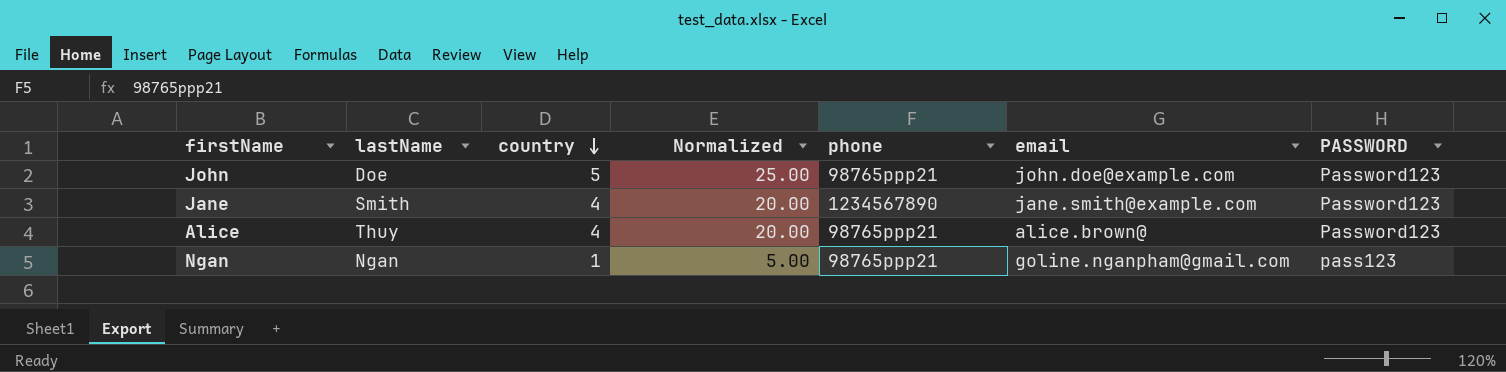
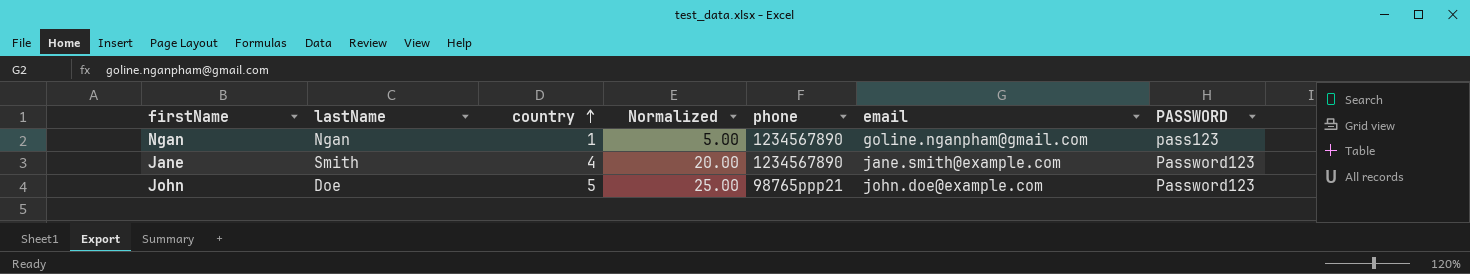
row order: country descending -> country ascending
row Alice: Thuy | 4 | 20.00 | 98765ppp21 | alice.brown@ | Password123 -> none
Ngan | phone: 98765ppp21 -> 1234567890

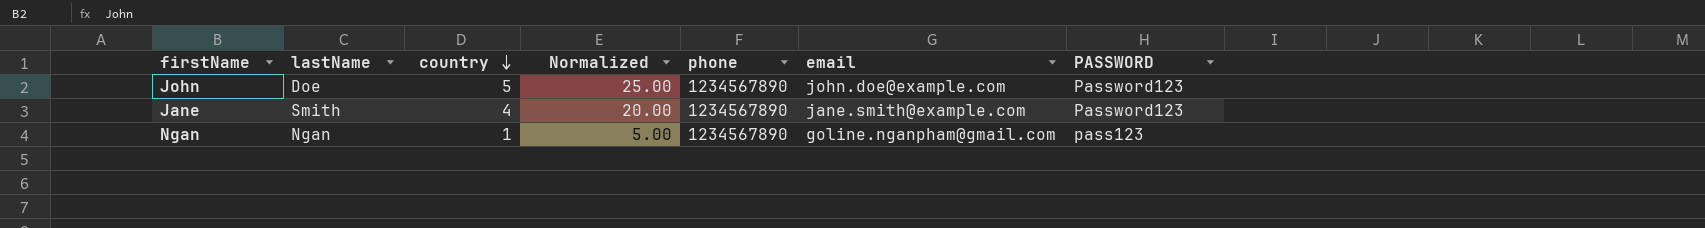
row order: country ascending -> country descending
John | phone: 98765ppp21 -> 1234567890

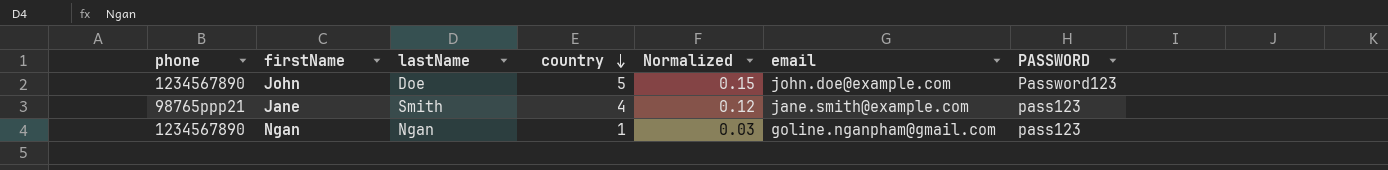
column phone | position: 5 -> 1
column Normalized | formula: [country] * 5 -> [country] * 0.03
Jane | phone: 1234567890 -> 98765ppp21
Jane | PASSWORD: Password123 -> pass123

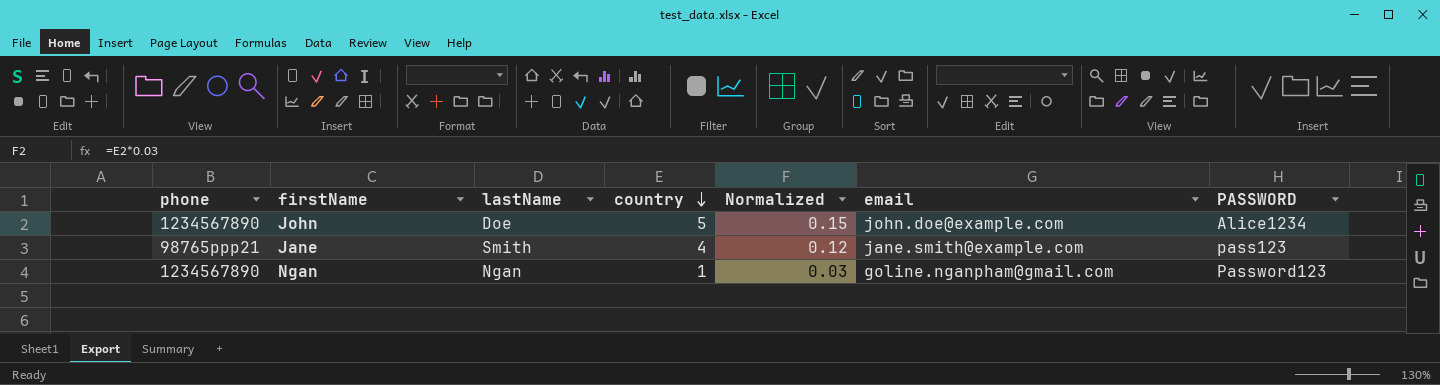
John | PASSWORD: Password123 -> Alice1234
Ngan | PASSWORD: pass123 -> Password123

